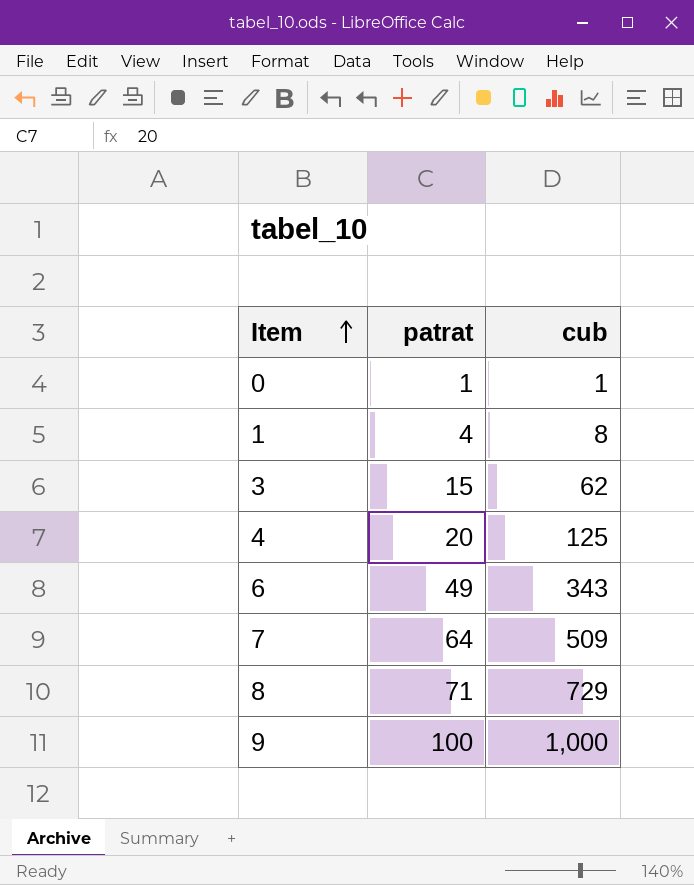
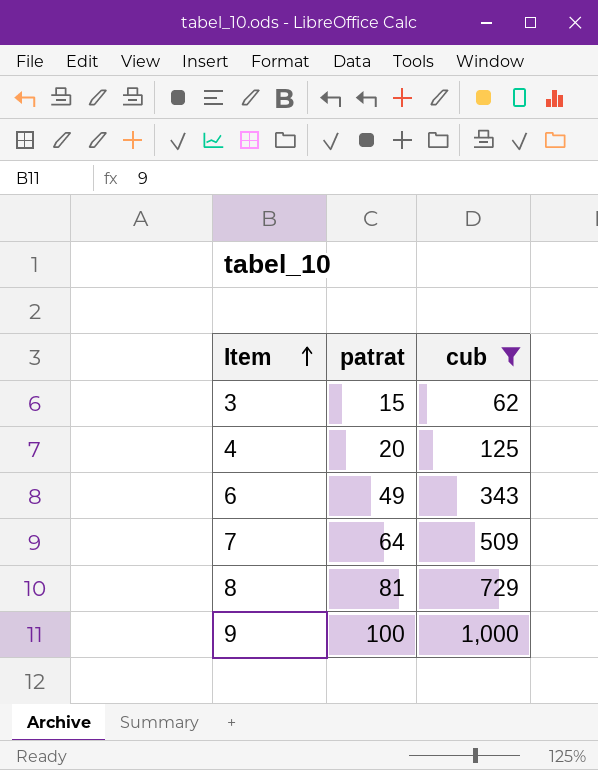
filter: none -> cub >= 62
8 | patrat: 71 -> 81

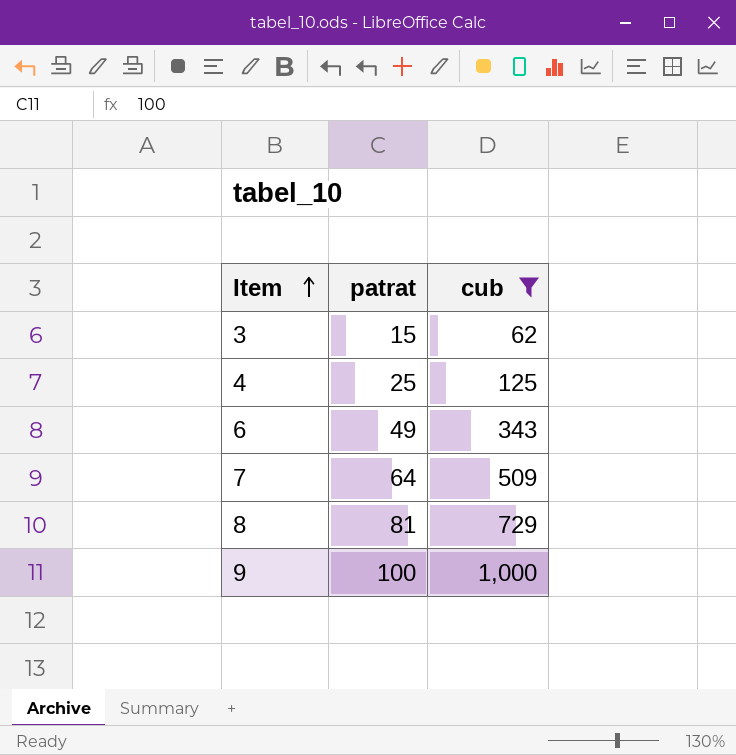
4 | patrat: 20 -> 25

